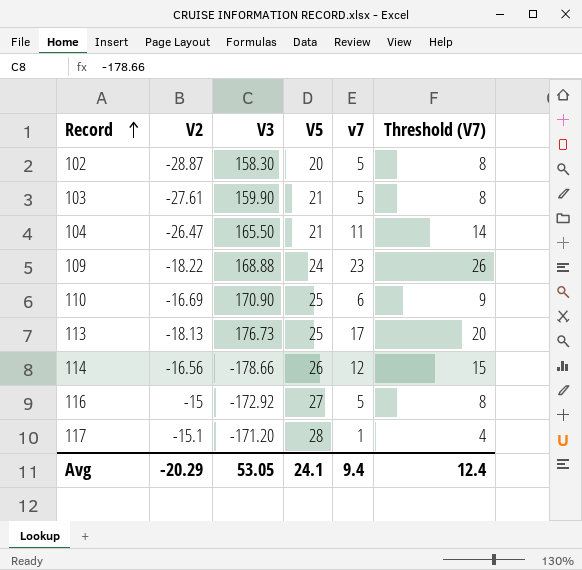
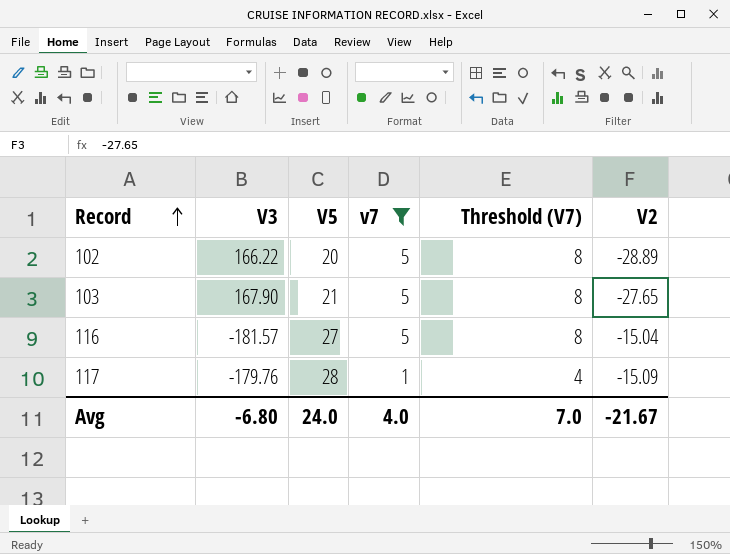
filter: none -> v7 <= 5
column V2 | position: 2 -> 6
102 | V3: 158.30 -> 166.22
102 | V2: -28.87 -> -28.89
103 | V3: 159.90 -> 167.90
103 | V2: -27.61 -> -27.65
116 | V3: -172.92 -> -181.57
116 | V2: -15 -> -15.04
117 | V3: -171.20 -> -179.76
117 | V2: -15.1 -> -15.09
Avg | V3: 53.05 -> -6.80
Avg | V5: 24.1 -> 24.0
Avg | v7: 9.4 -> 4.0
Avg | Threshold (V7): 12.4 -> 7.0
Avg | V2: -20.29 -> -21.67

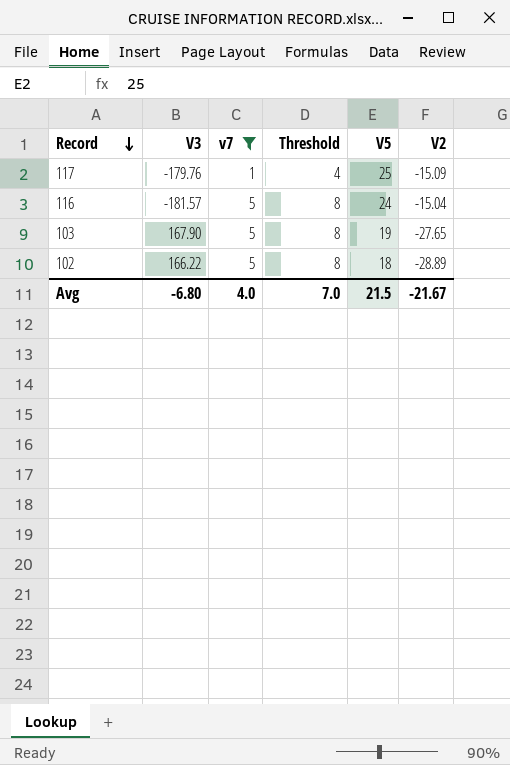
row order: Record ascending -> Record descending
column name: Threshold (V7) -> Threshold
column V5 | position: 3 -> 5
117 | V5: 28 -> 25
116 | V5: 27 -> 24
103 | V5: 21 -> 19
102 | V5: 20 -> 18
Avg | V5: 24.0 -> 21.5

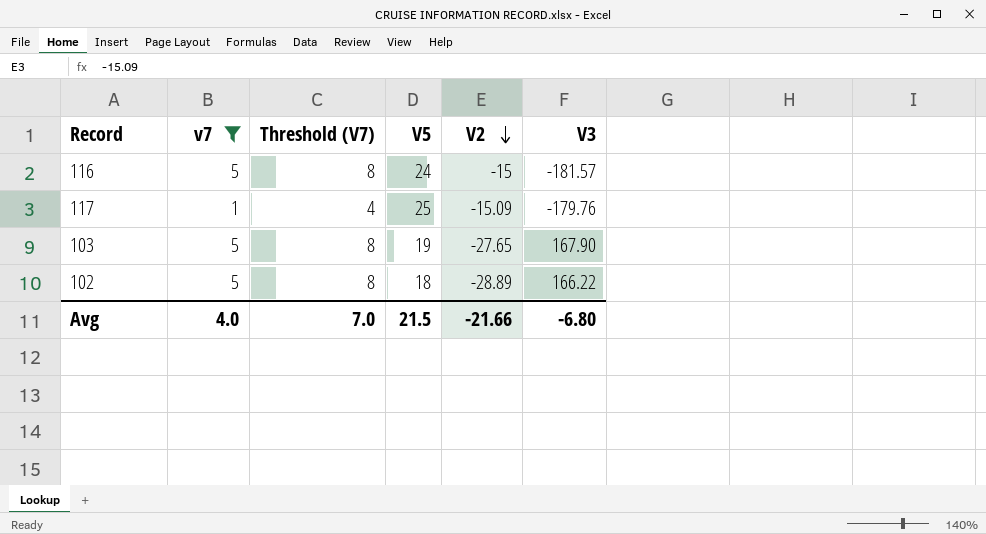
row order: Record descending -> V2 descending
column name: Threshold -> Threshold (V7)
column V3 | position: 2 -> 6
116 | V2: -15.04 -> -15
Avg | V2: -21.67 -> -21.66

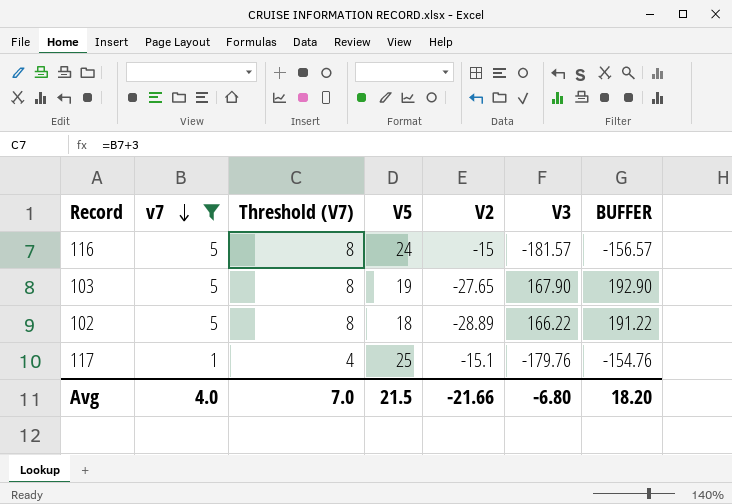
row order: V2 descending -> v7 descending
column BUFFER | formula: none -> [V3] + 25
117 | V2: -15.09 -> -15.1

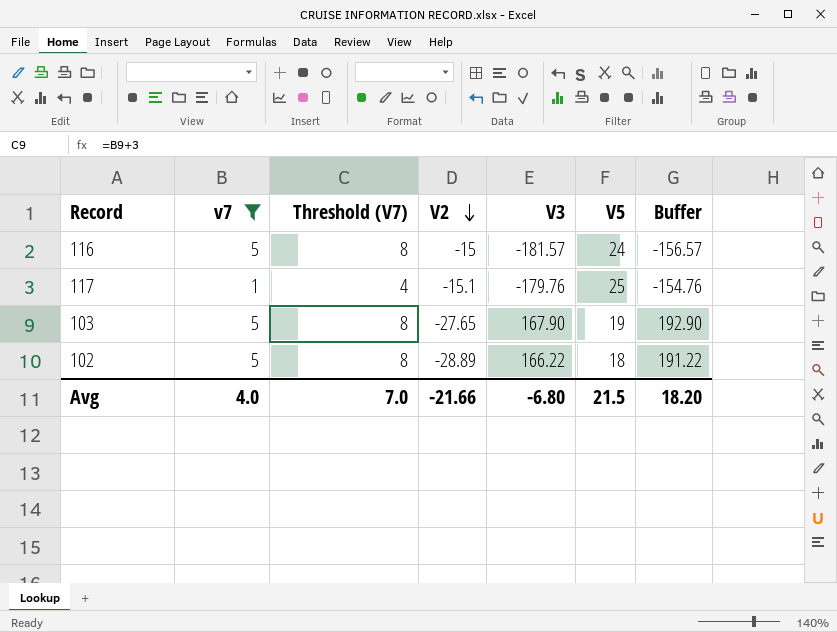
row order: v7 descending -> V2 descending
column V5 | position: 4 -> 6
column name: BUFFER -> Buffer

